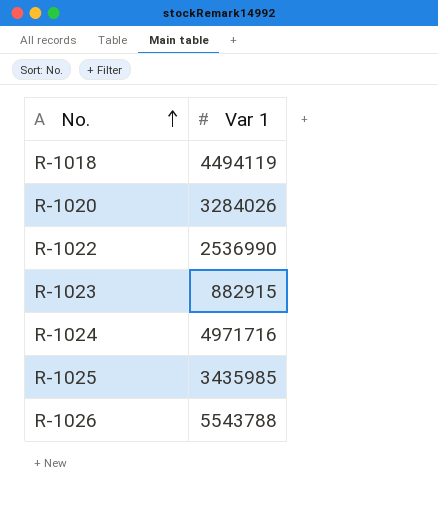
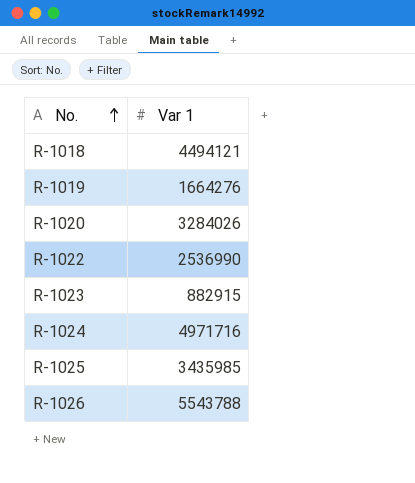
R-1018 | Var 1: 4494119 -> 4494121
row R-1019: none -> 1664276

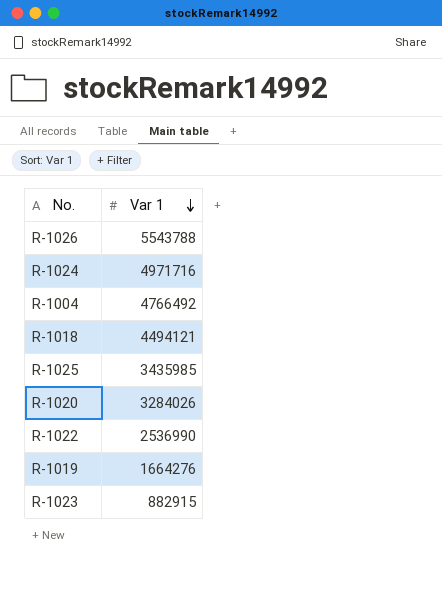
row order: No. ascending -> Var 1 descending
row R-1004: none -> 4766492

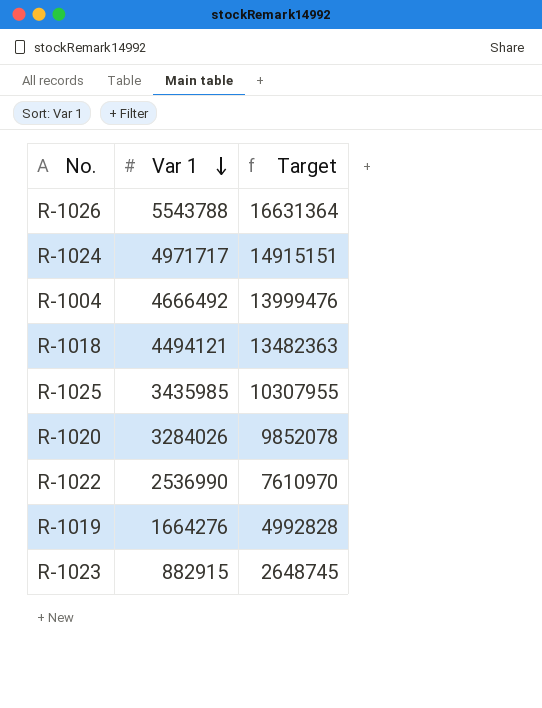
column Target | formula: none -> [Var 1] * 3
R-1024 | Var 1: 4971716 -> 4971717
R-1004 | Var 1: 4766492 -> 4666492

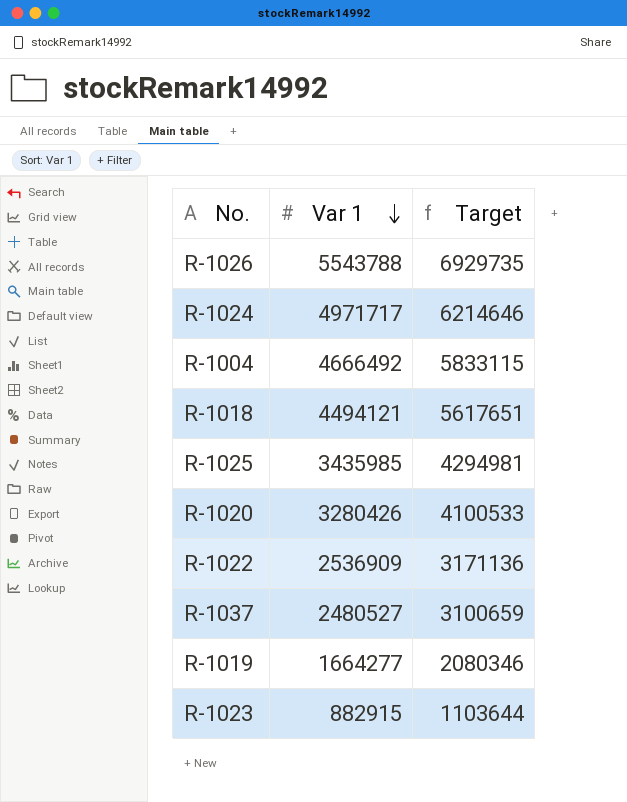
column Target | formula: [Var 1] * 3 -> [Var 1] * 1.25
R-1020 | Var 1: 3284026 -> 3280426
R-1022 | Var 1: 2536990 -> 2536909
row R-1037: none -> 2480527 | 3100659
R-1019 | Var 1: 1664276 -> 1664277

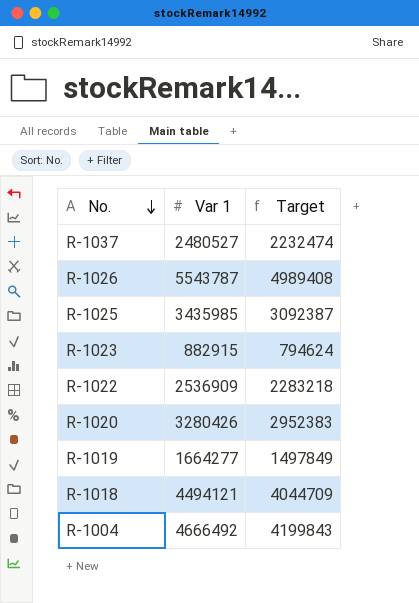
row order: Var 1 descending -> No. descending
column Target | formula: [Var 1] * 1.25 -> [Var 1] * 0.9
row R-1024: 4971717 | 6214646 -> none
R-1026 | Var 1: 5543788 -> 5543787

